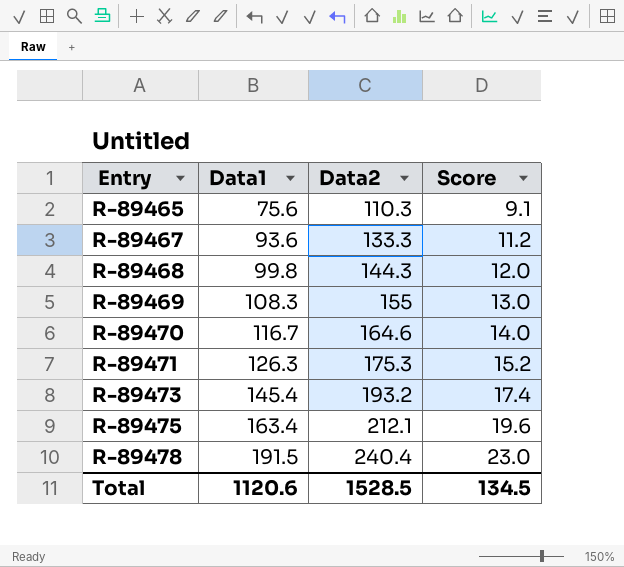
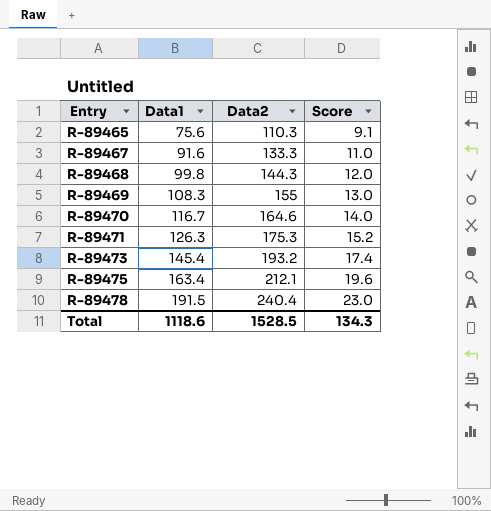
R-89467 | Data1: 93.6 -> 91.6
R-89467 | Score: 11.2 -> 11.0
Total | Data1: 1120.6 -> 1118.6
Total | Score: 134.5 -> 134.3

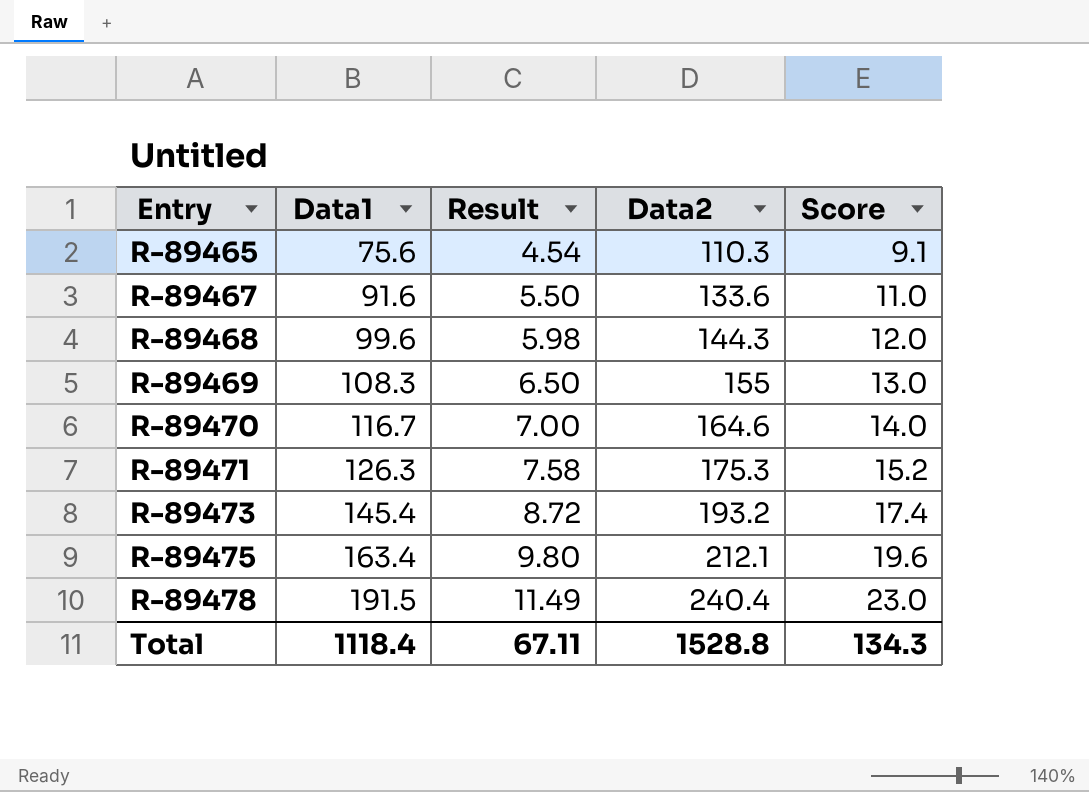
column Result | formula: none -> [Data1] * 0.06
R-89467 | Data2: 133.3 -> 133.6
R-89468 | Data1: 99.8 -> 99.6
Total | Data1: 1118.6 -> 1118.4
Total | Data2: 1528.5 -> 1528.8

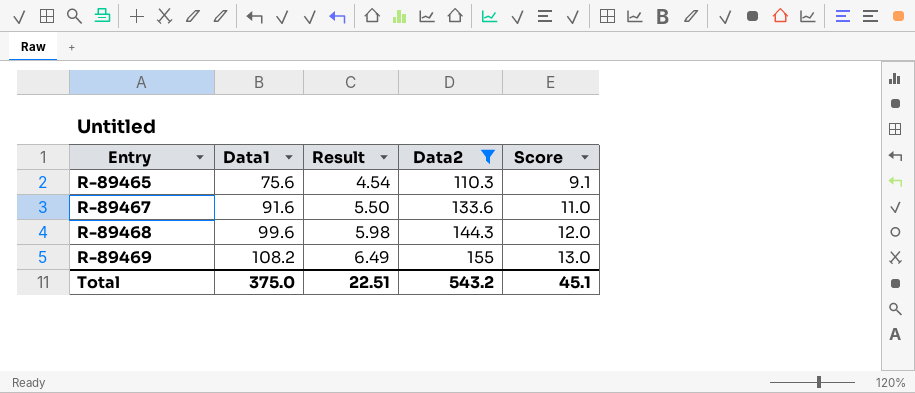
filter: none -> Data2 <= 155
R-89469 | Data1: 108.3 -> 108.2
R-89469 | Result: 6.50 -> 6.49
Total | Data1: 1118.4 -> 375.0
Total | Result: 67.11 -> 22.51
Total | Data2: 1528.8 -> 543.2
Total | Score: 134.3 -> 45.1

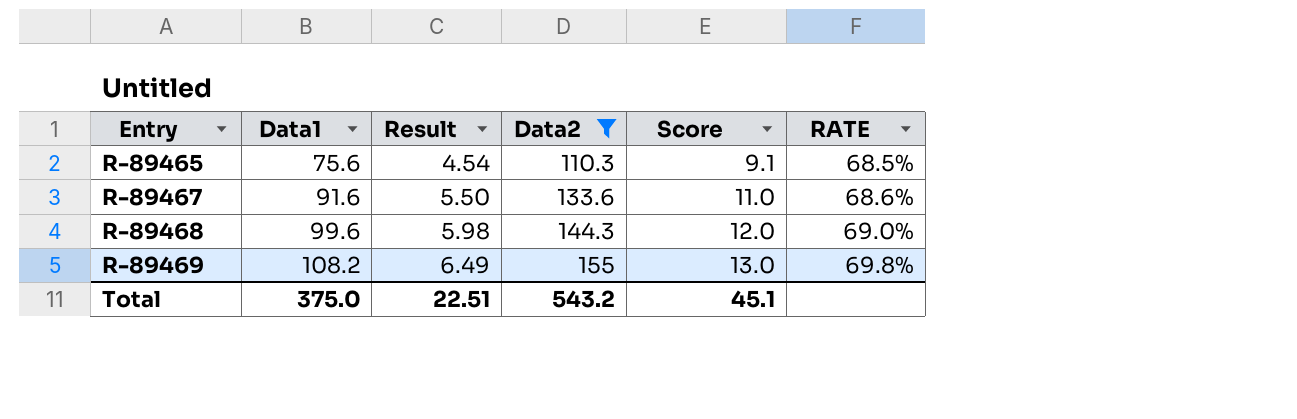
column RATE | formula: none -> [Data1] / [Data2]

